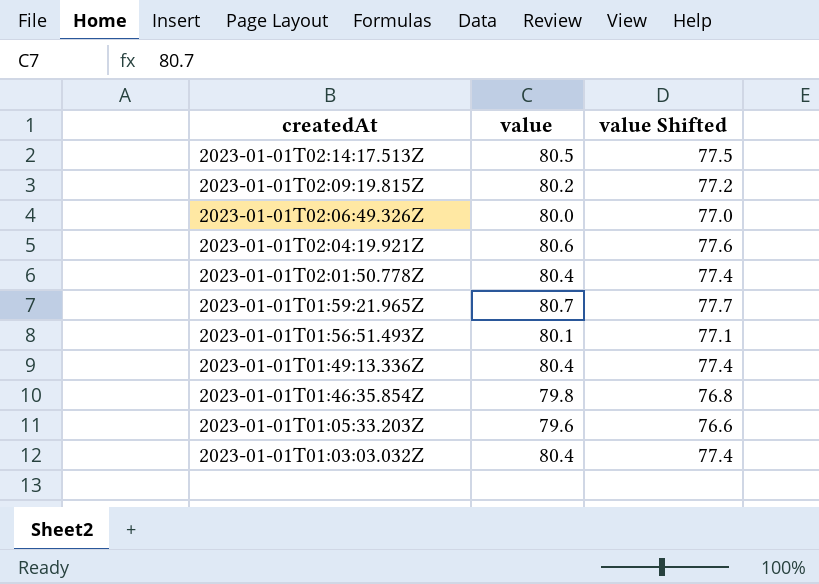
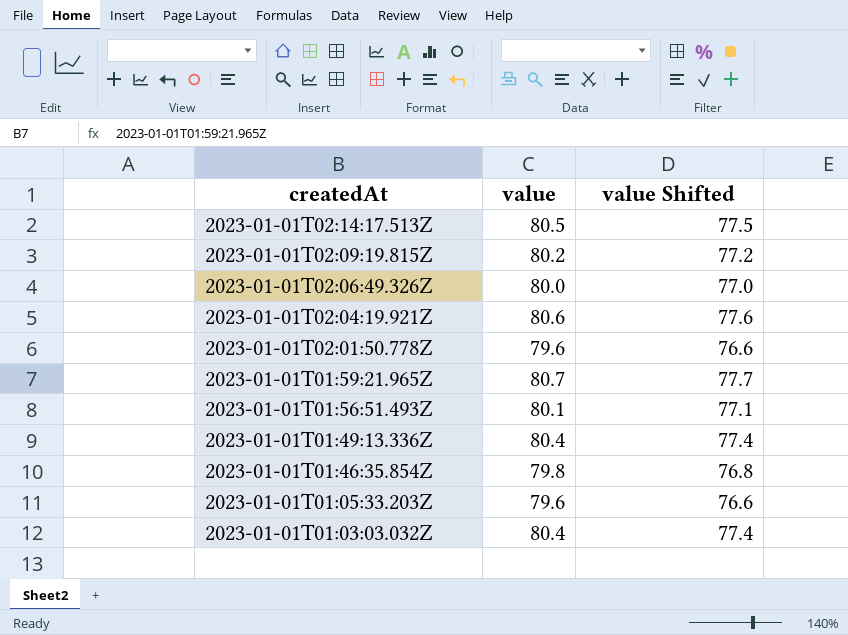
2023-01-01T02:01:50.778Z | value: 80.4 -> 79.6
2023-01-01T02:01:50.778Z | value Shifted: 77.4 -> 76.6

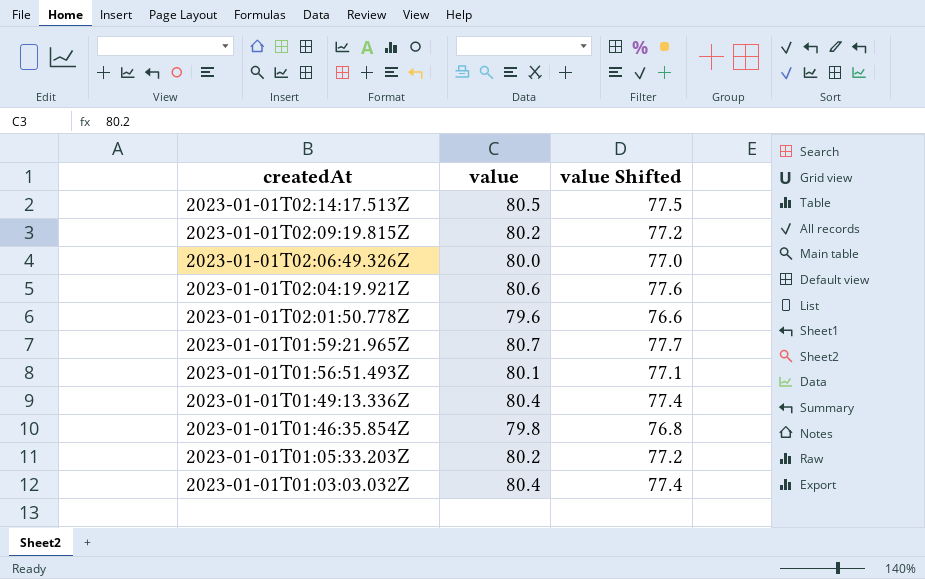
2023-01-01T01:05:33.203Z | value: 79.6 -> 80.2
2023-01-01T01:05:33.203Z | value Shifted: 76.6 -> 77.2

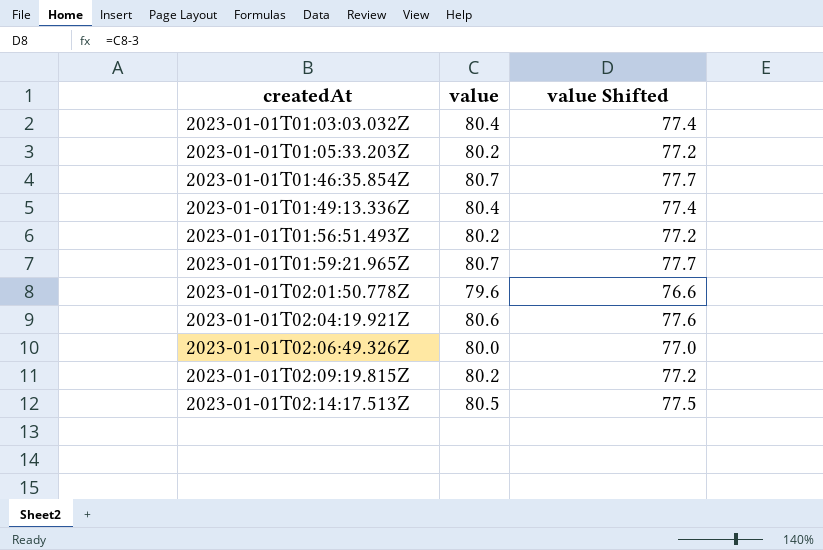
row order: createdAt descending -> createdAt ascending
2023-01-01T01:46:35.854Z | value: 79.8 -> 80.7
2023-01-01T01:46:35.854Z | value Shifted: 76.8 -> 77.7
2023-01-01T01:56:51.493Z | value: 80.1 -> 80.2
2023-01-01T01:56:51.493Z | value Shifted: 77.1 -> 77.2

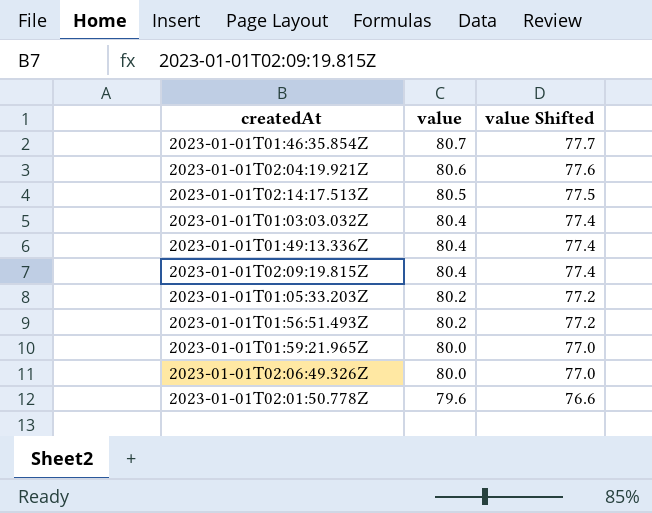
row order: createdAt ascending -> value descending
2023-01-01T02:09:19.815Z | value: 80.2 -> 80.4
2023-01-01T02:09:19.815Z | value Shifted: 77.2 -> 77.4
2023-01-01T01:59:21.965Z | value: 80.7 -> 80.0
2023-01-01T01:59:21.965Z | value Shifted: 77.7 -> 77.0

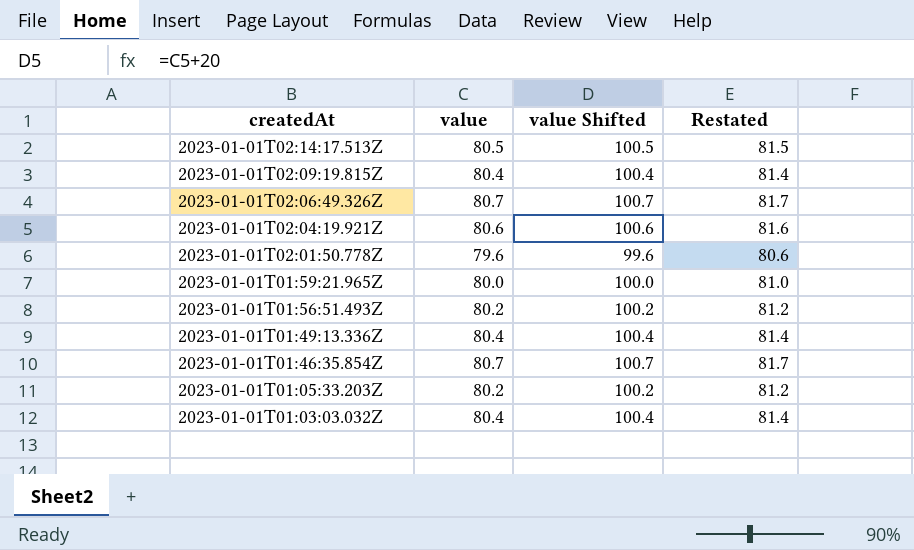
row order: value descending -> createdAt descending
column value Shifted | formula: [value] - 3 -> [value] + 20
column Restated | formula: none -> [value] + 1
2023-01-01T02:06:49.326Z | value: 80.0 -> 80.7

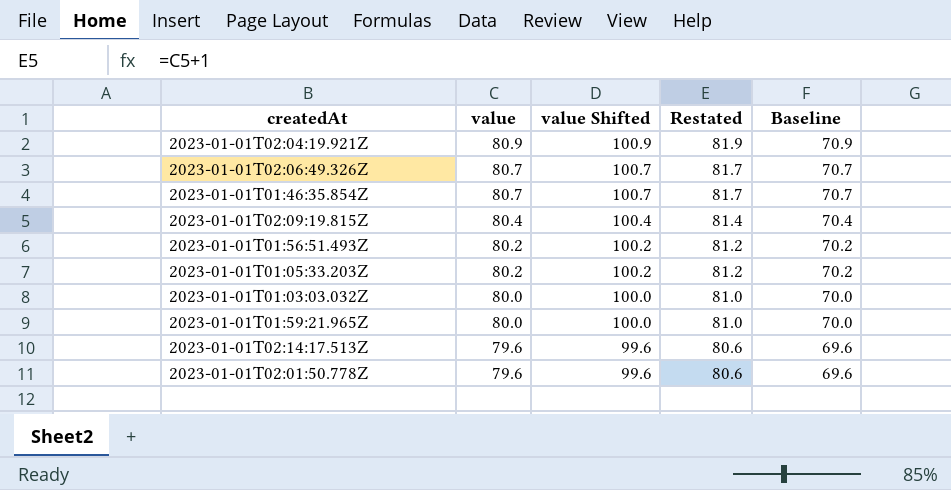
row order: createdAt descending -> value descending
column Baseline | formula: none -> [value] - 10
row 2023-01-01T01:49:13.336Z: 80.4 | 100.4 | 81.4 -> none
2023-01-01T02:04:19.921Z | value: 80.6 -> 80.9
2023-01-01T02:04:19.921Z | value Shifted: 100.6 -> 100.9
2023-01-01T02:04:19.921Z | Restated: 81.6 -> 81.9
2023-01-01T01:03:03.032Z | value: 80.4 -> 80.0
2023-01-01T01:03:03.032Z | value Shifted: 100.4 -> 100.0
2023-01-01T01:03:03.032Z | Restated: 81.4 -> 81.0
2023-01-01T02:14:17.513Z | value: 80.5 -> 79.6
2023-01-01T02:14:17.513Z | value Shifted: 100.5 -> 99.6
2023-01-01T02:14:17.513Z | Restated: 81.5 -> 80.6

